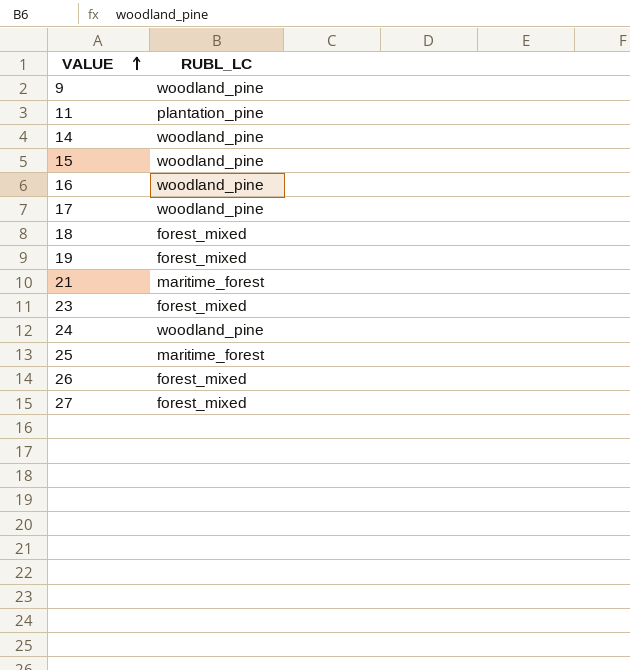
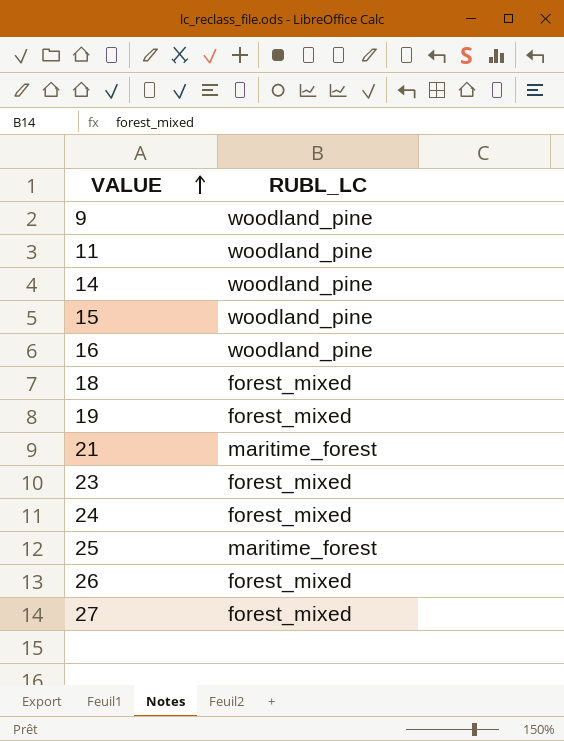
row 17: woodland_pine -> none
11 | RUBL_LC: plantation_pine -> woodland_pine
24 | RUBL_LC: woodland_pine -> forest_mixed

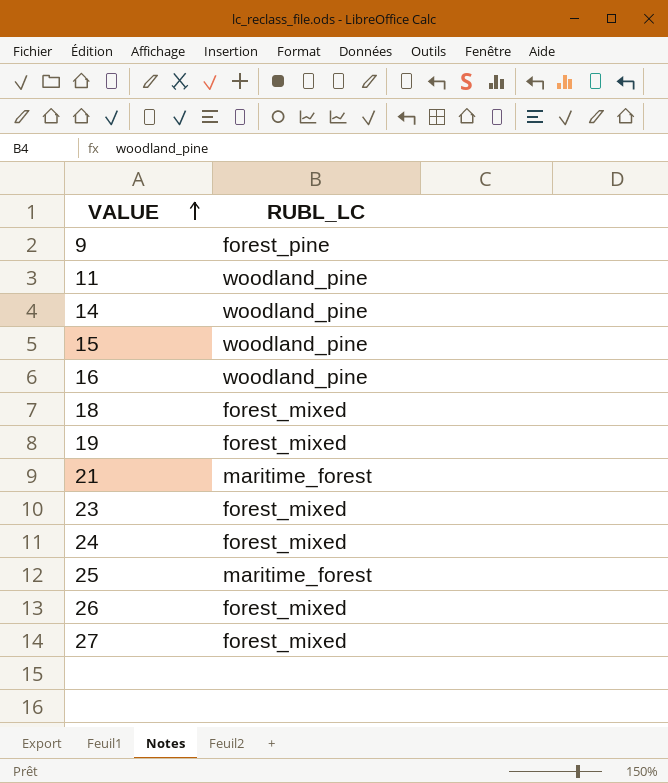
9 | RUBL_LC: woodland_pine -> forest_pine

